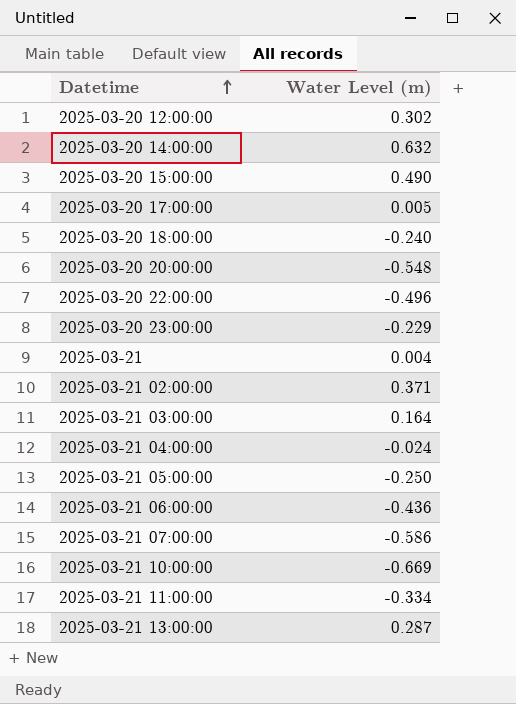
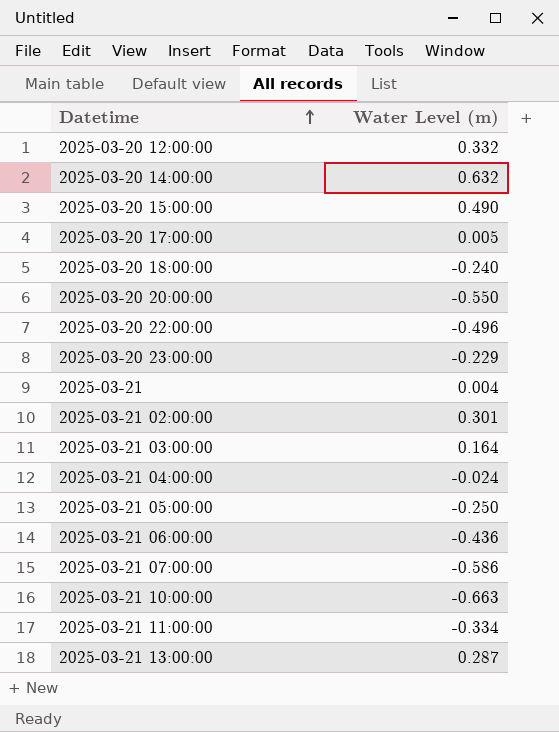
2025-03-20 12:00:00 | Water Level (m): 0.302 -> 0.332
2025-03-20 20:00:00 | Water Level (m): -0.548 -> -0.550
2025-03-21 02:00:00 | Water Level (m): 0.371 -> 0.301
2025-03-21 10:00:00 | Water Level (m): -0.669 -> -0.663

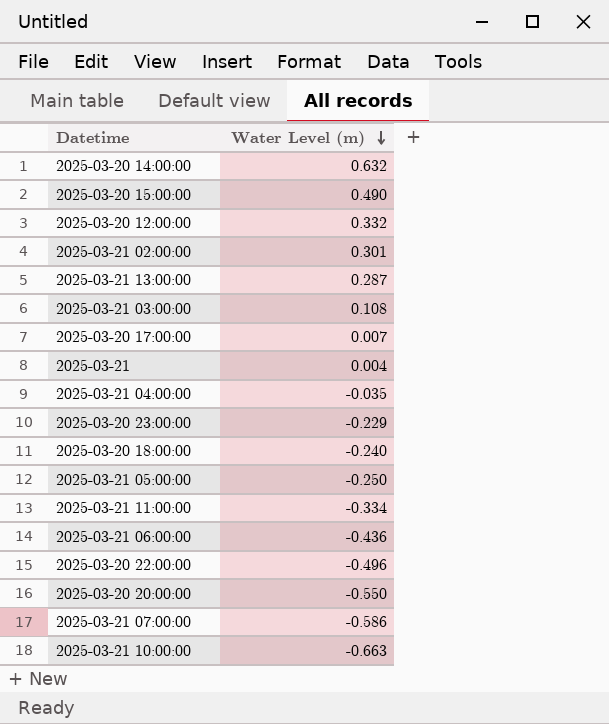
row order: Datetime ascending -> Water Level (m) descending
2025-03-21 03:00:00 | Water Level (m): 0.164 -> 0.108
2025-03-20 17:00:00 | Water Level (m): 0.005 -> 0.007
2025-03-21 04:00:00 | Water Level (m): -0.024 -> -0.035

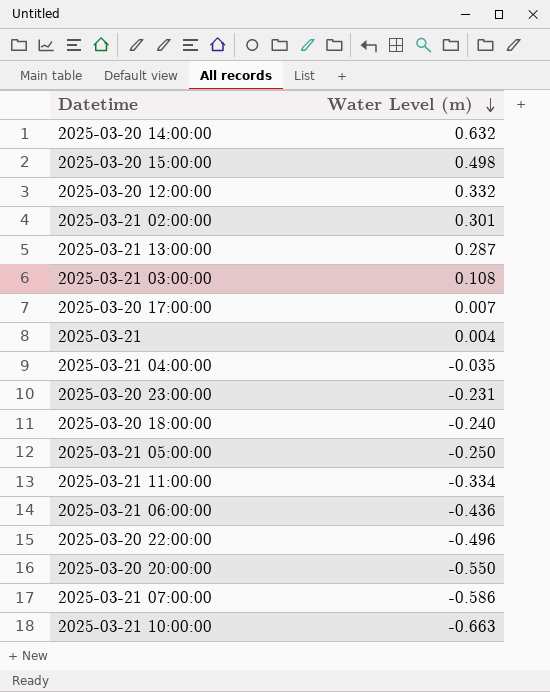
2025-03-20 15:00:00 | Water Level (m): 0.490 -> 0.498
2025-03-20 23:00:00 | Water Level (m): -0.229 -> -0.231

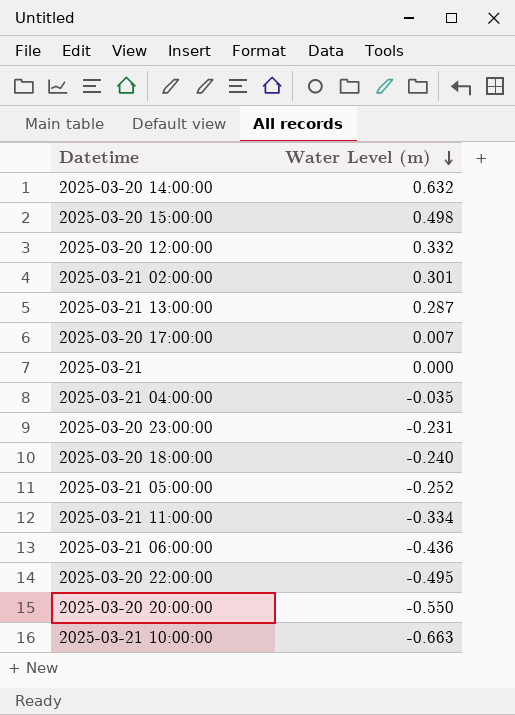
row 2025-03-21 03:00:00: 0.108 -> none
row 2025-03-21 07:00:00: -0.586 -> none
2025-03-21 | Water Level (m): 0.004 -> 0.000
2025-03-21 05:00:00 | Water Level (m): -0.250 -> -0.252
2025-03-20 22:00:00 | Water Level (m): -0.496 -> -0.495

